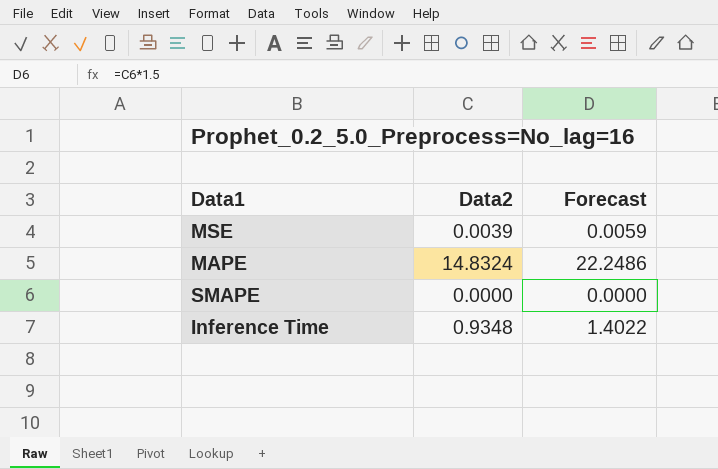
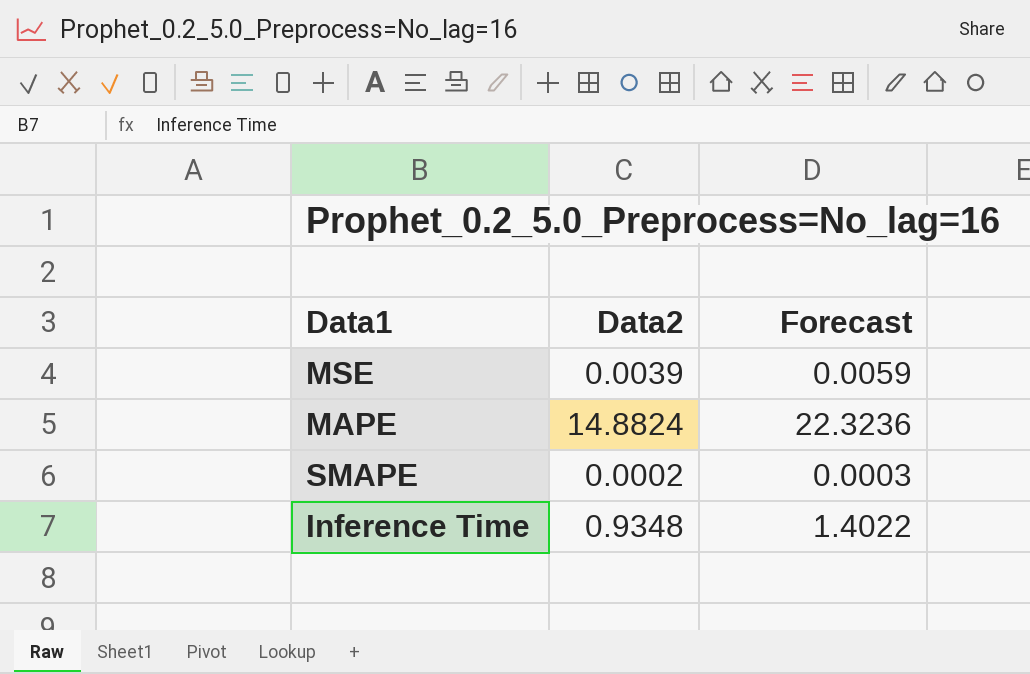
MAPE | Data2: 14.8324 -> 14.8824
MAPE | Forecast: 22.2486 -> 22.3236
SMAPE | Data2: 0.0000 -> 0.0002
SMAPE | Forecast: 0.0000 -> 0.0003

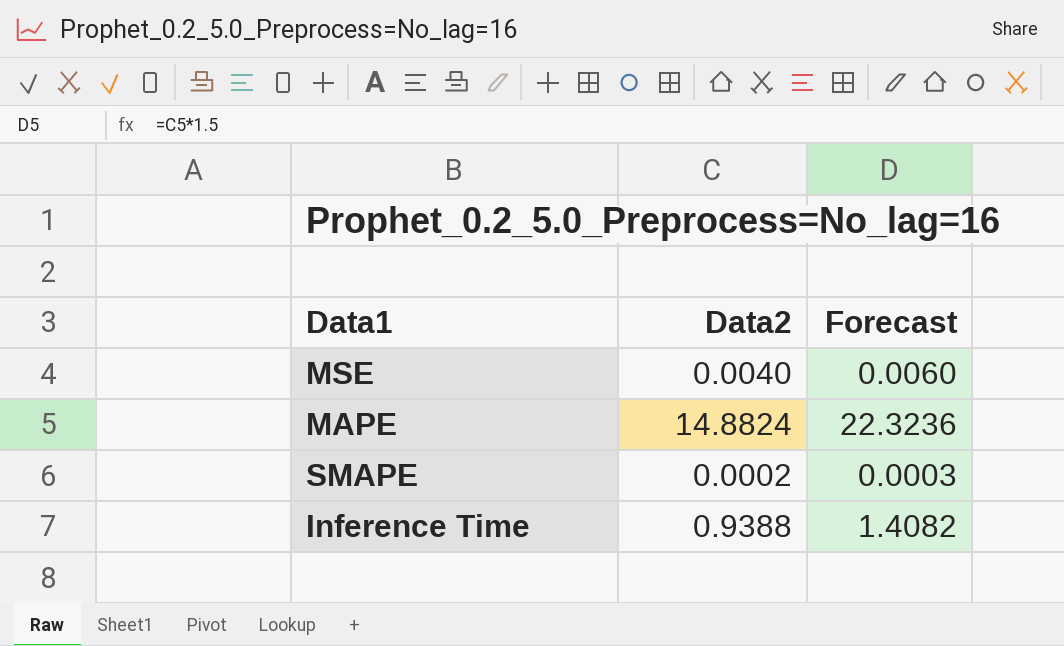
MSE | Data2: 0.0039 -> 0.0040
MSE | Forecast: 0.0059 -> 0.0060
Inference Time | Data2: 0.9348 -> 0.9388
Inference Time | Forecast: 1.4022 -> 1.4082

